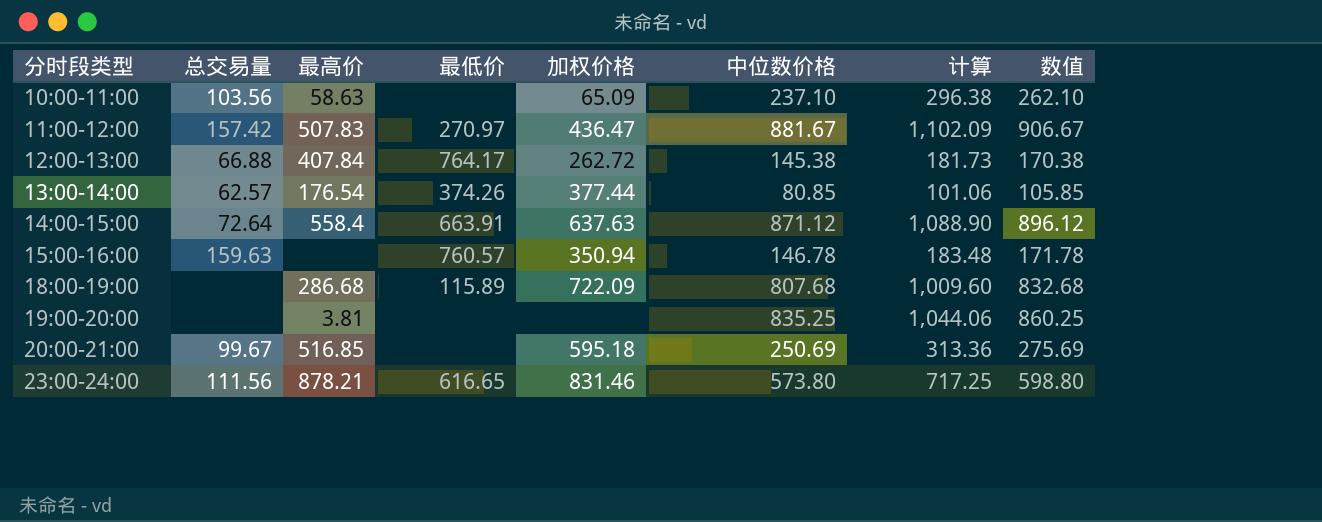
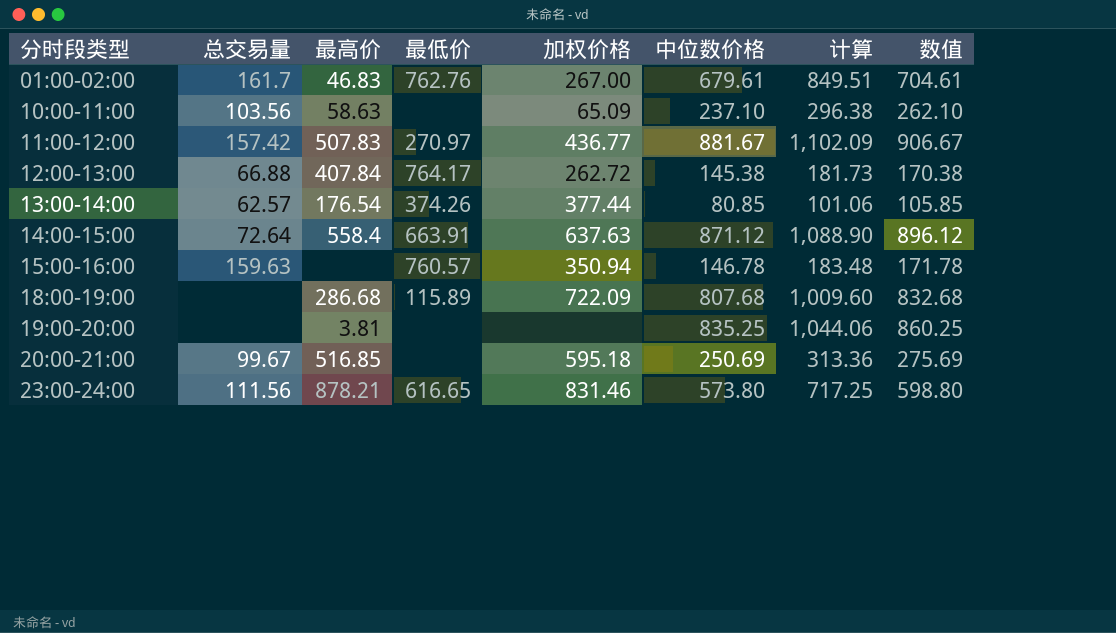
row 01:00-02:00: none -> 161.7 | 46.83 | 762.76 | 267.00 | 679.61 | 849.51 | 704.61
11:00-12:00 | 加权价格: 436.47 -> 436.77

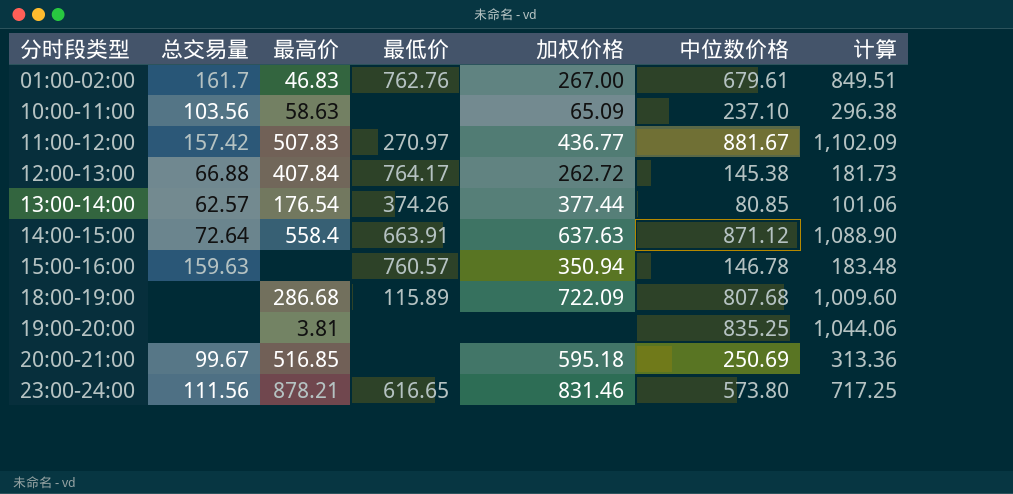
column 数值 | formula: [中位数价格] + 25 -> none

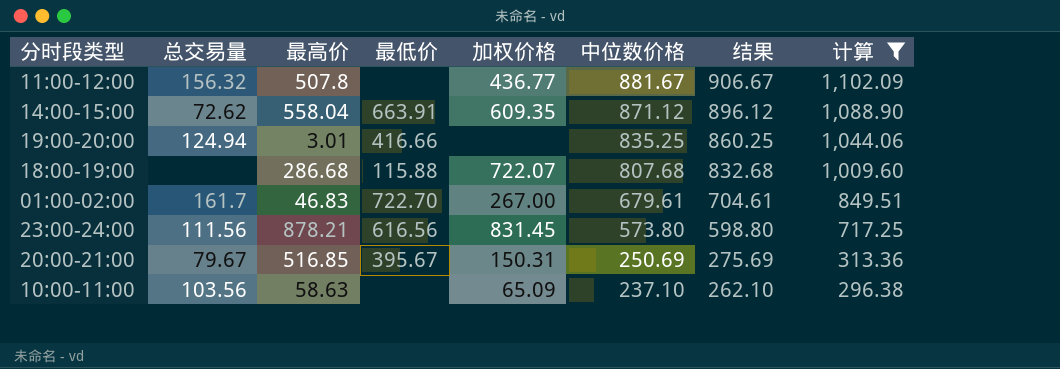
filter: none -> 计算 >= 296.38
row order: 分时段类型 ascending -> 中位数价格 descending
column 结果 | formula: none -> [中位数价格] + 25
11:00-12:00 | 总交易量: 157.42 -> 156.32
11:00-12:00 | 最高价: 507.83 -> 507.8
11:00-12:00 | 最低价: 270.97 -> none
14:00-15:00 | 总交易量: 72.64 -> 72.62
14:00-15:00 | 最高价: 558.4 -> 558.04
14:00-15:00 | 加权价格: 637.63 -> 609.35
19:00-20:00 | 总交易量: none -> 124.94
19:00-20:00 | 最高价: 3.81 -> 3.01
19:00-20:00 | 最低价: none -> 416.66
18:00-19:00 | 最低价: 115.89 -> 115.88
18:00-19:00 | 加权价格: 722.09 -> 722.07
01:00-02:00 | 最低价: 762.76 -> 722.70
23:00-24:00 | 最低价: 616.65 -> 616.56
23:00-24:00 | 加权价格: 831.46 -> 831.45
20:00-21:00 | 总交易量: 99.67 -> 79.67
20:00-21:00 | 最低价: none -> 395.67
20:00-21:00 | 加权价格: 595.18 -> 150.31

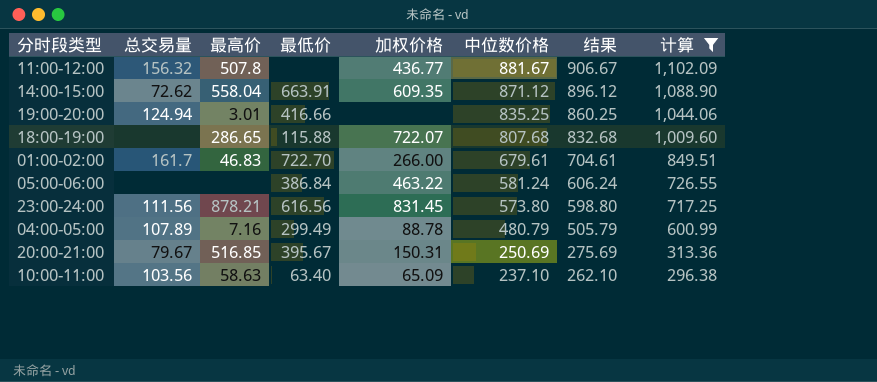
18:00-19:00 | 最高价: 286.68 -> 286.65
01:00-02:00 | 加权价格: 267.00 -> 266.00
row 05:00-06:00: none -> none | none | 386.84 | 463.22 | 581.24 | 606.24 | 726.55
row 04:00-05:00: none -> 107.89 | 7.16 | 299.49 | 88.78 | 480.79 | 505.79 | 600.99
10:00-11:00 | 最低价: none -> 63.40

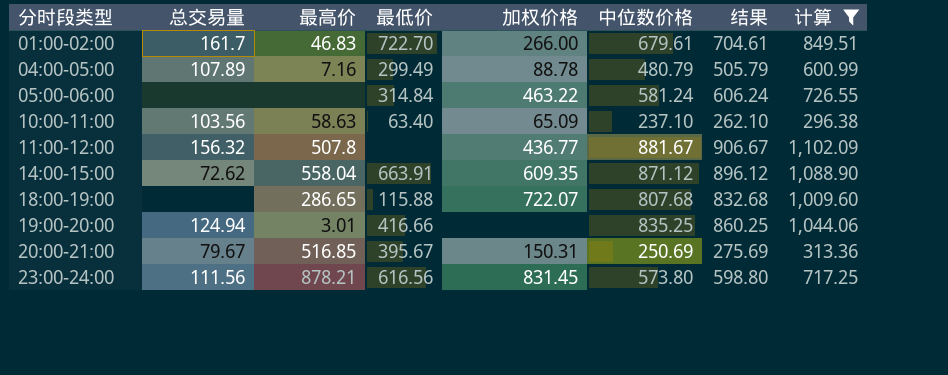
row order: 中位数价格 descending -> 分时段类型 ascending
05:00-06:00 | 最低价: 386.84 -> 314.84

